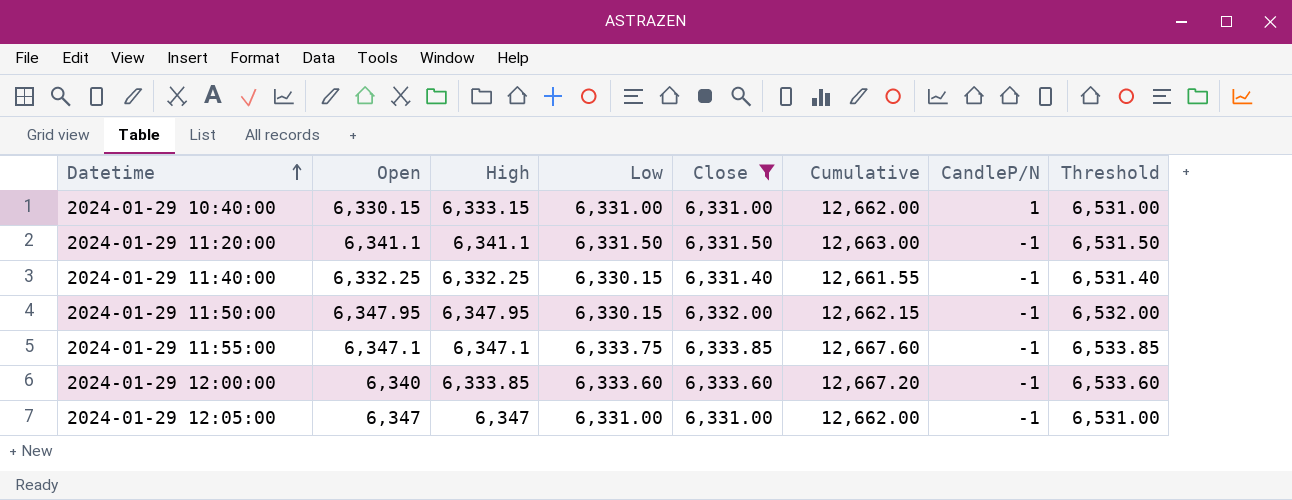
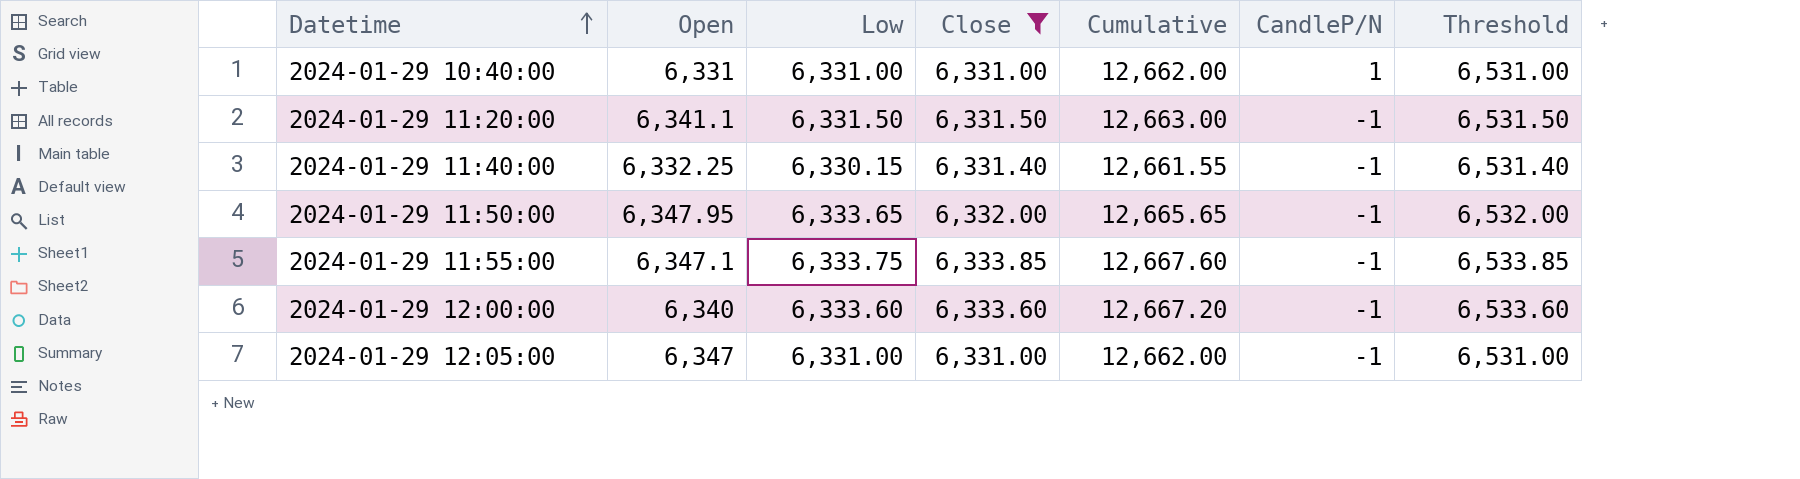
column High | position: 3 -> none
2024-01-29 10:40:00 | Open: 6,330.15 -> 6,331
2024-01-29 11:50:00 | Low: 6,330.15 -> 6,333.65
2024-01-29 11:50:00 | Cumulative: 12,662.15 -> 12,665.65

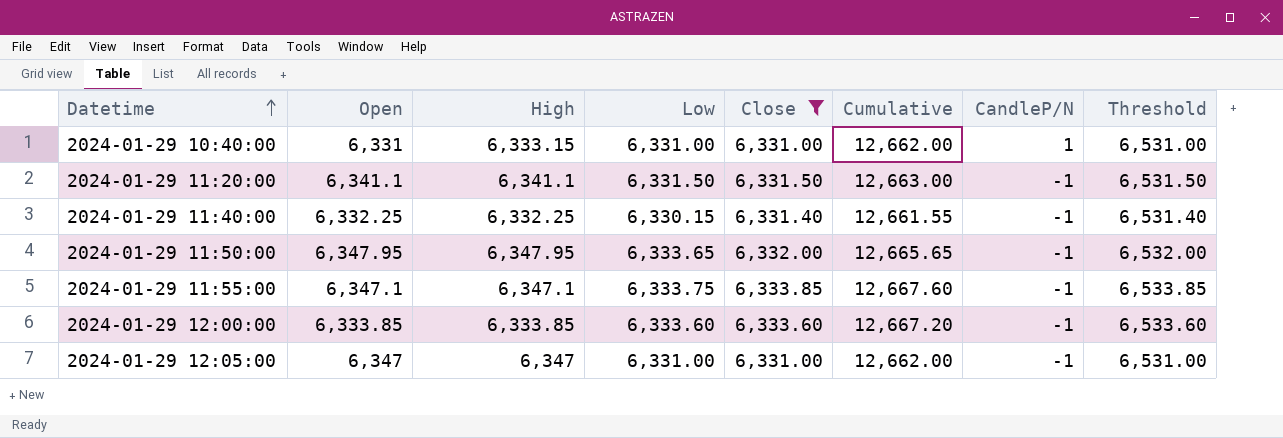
column High | position: none -> 3
2024-01-29 12:00:00 | Open: 6,340 -> 6,333.85

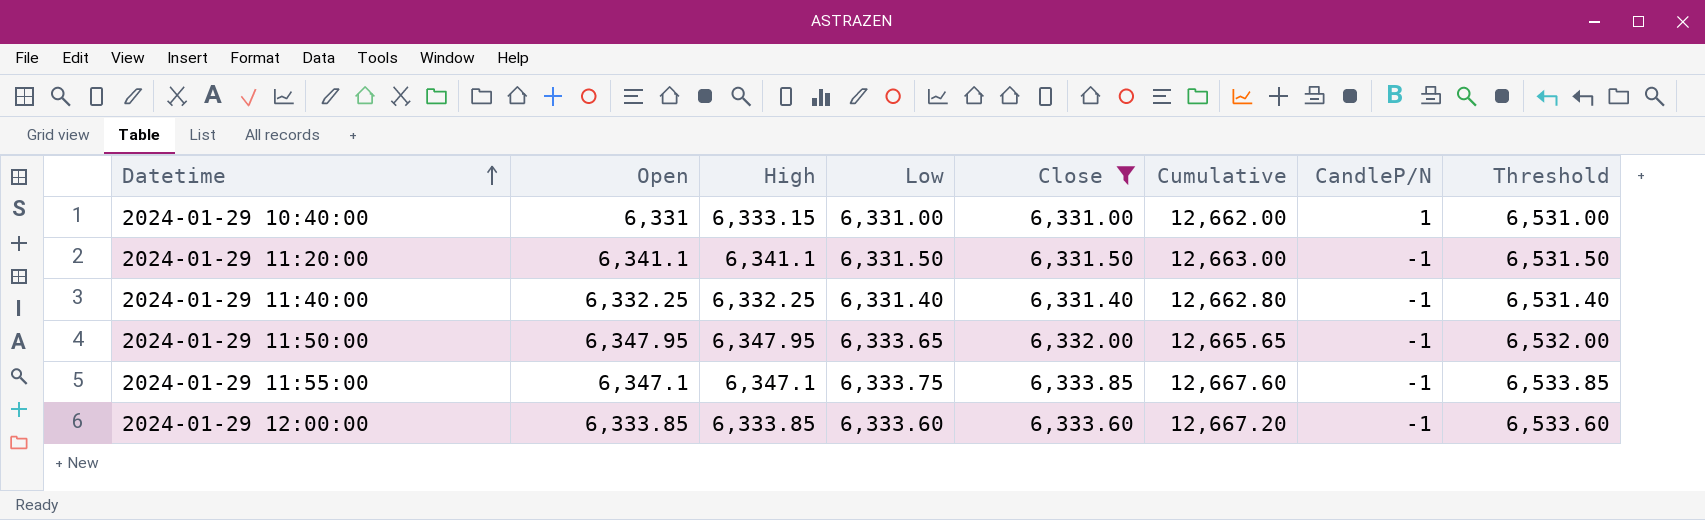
row 2024-01-29 12:05:00: 6,347 | 6,347 | 6,331.00 | 6,331.00 | 12,662.00 | -1 | 6,531.00 -> none
2024-01-29 11:40:00 | Low: 6,330.15 -> 6,331.40
2024-01-29 11:40:00 | Cumulative: 12,661.55 -> 12,662.80

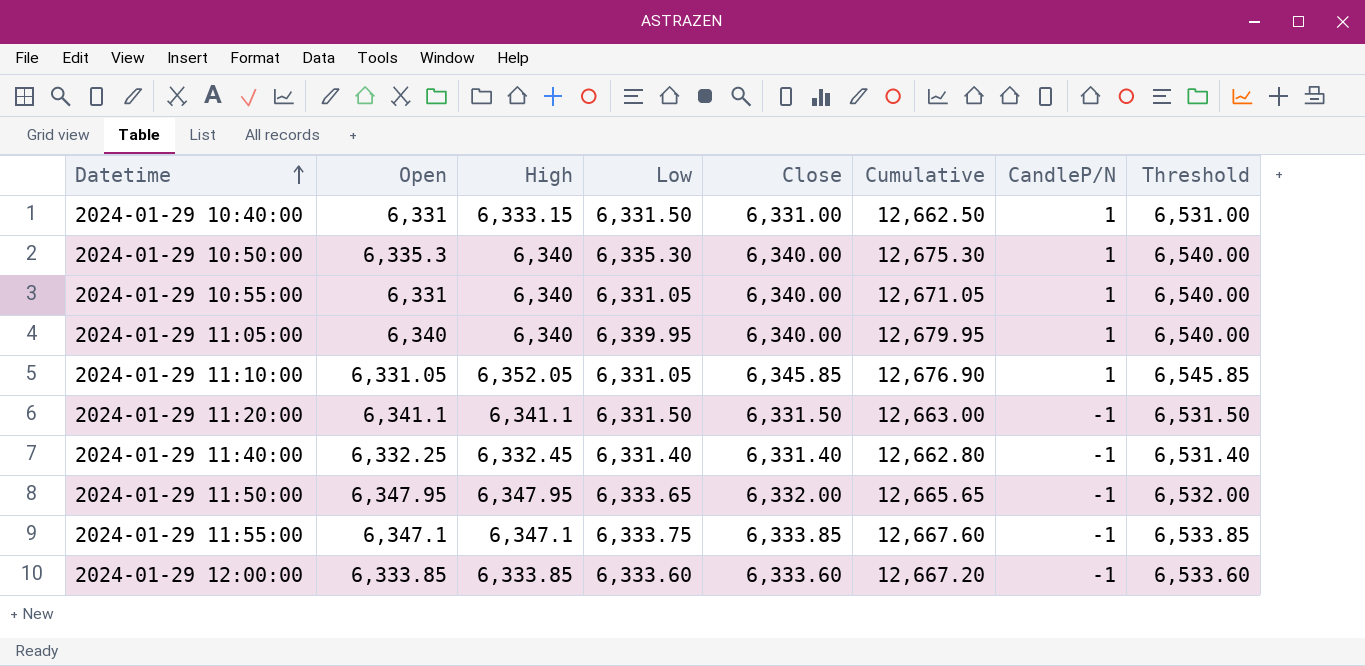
filter: Close <= 6,333.85 -> none
2024-01-29 10:40:00 | Low: 6,331.00 -> 6,331.50
2024-01-29 10:40:00 | Cumulative: 12,662.00 -> 12,662.50
2024-01-29 11:40:00 | High: 6,332.25 -> 6,332.45

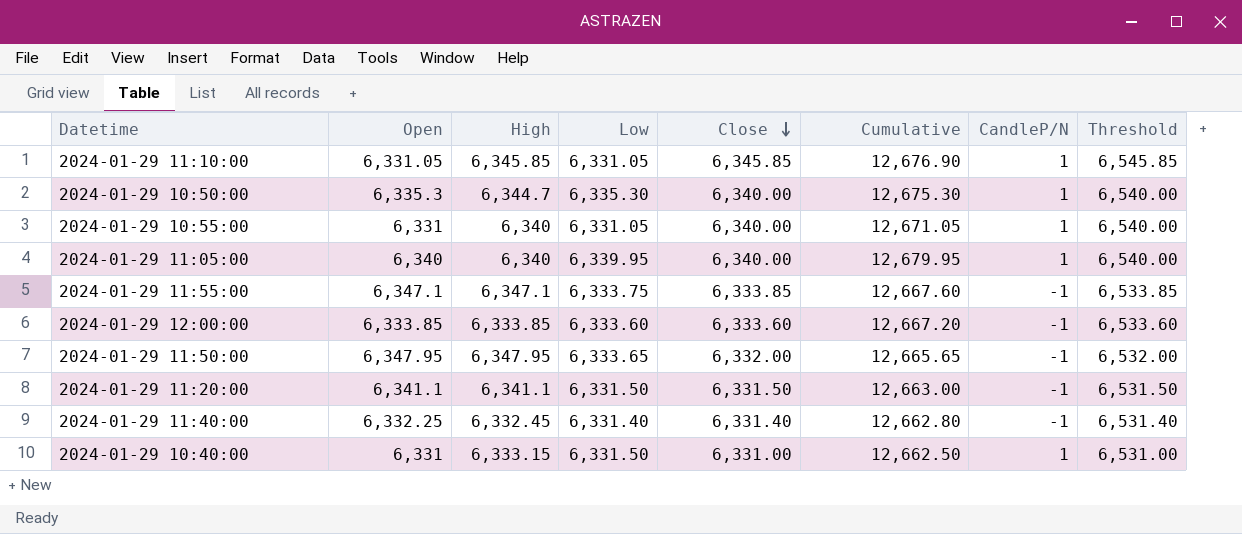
row order: Datetime ascending -> Close descending
2024-01-29 11:10:00 | High: 6,352.05 -> 6,345.85
2024-01-29 10:50:00 | High: 6,340 -> 6,344.7

